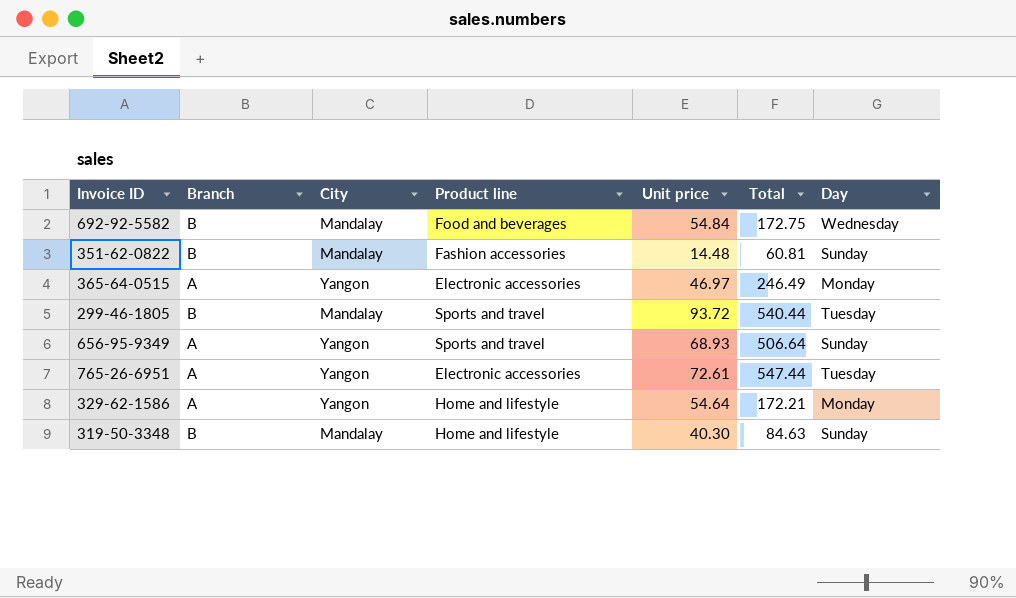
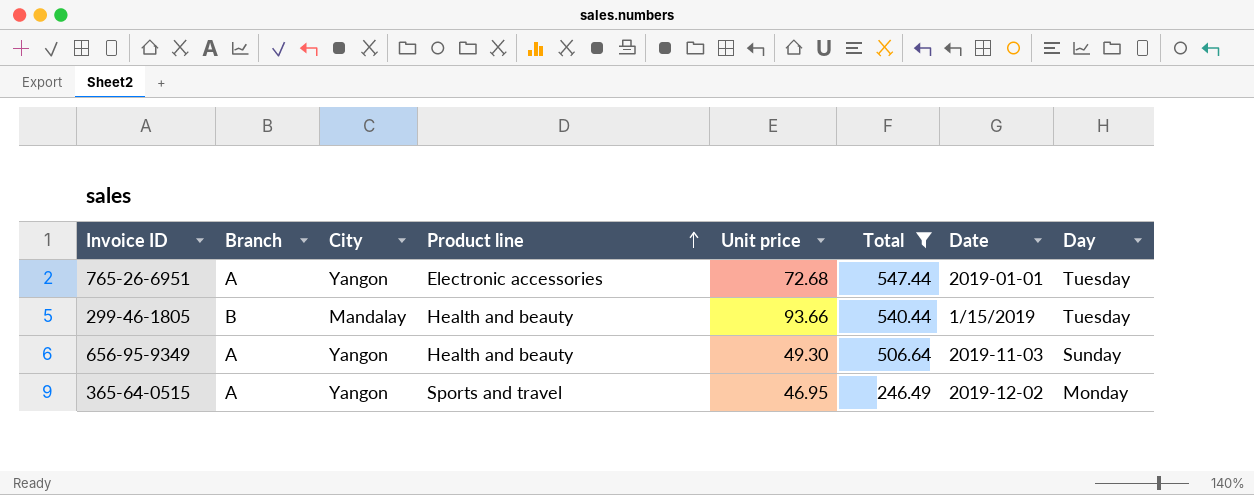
filter: none -> Total >= 246.49
row order: none -> Product line ascending
column Date | position: none -> 7
765-26-6951 | Unit price: 72.61 -> 72.68
299-46-1805 | Product line: Sports and travel -> Health and beauty
299-46-1805 | Unit price: 93.72 -> 93.66
656-95-9349 | Product line: Sports and travel -> Health and beauty
656-95-9349 | Unit price: 68.93 -> 49.30
365-64-0515 | Product line: Electronic accessories -> Sports and travel
365-64-0515 | Unit price: 46.97 -> 46.95

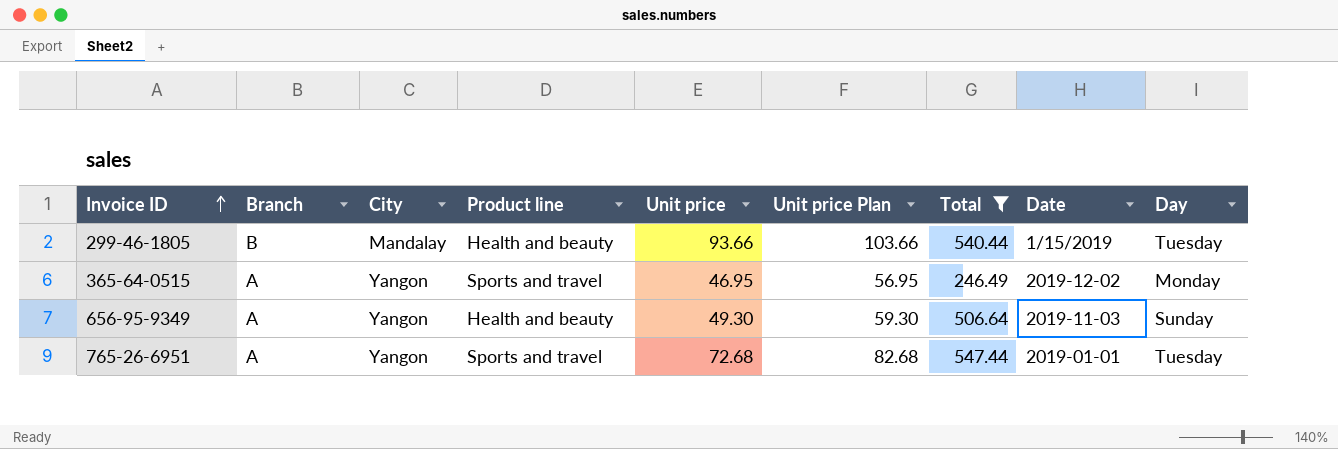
row order: Product line ascending -> Invoice ID ascending
column Unit price Plan | formula: none -> [Unit price] + 10
765-26-6951 | Product line: Electronic accessories -> Sports and travel

